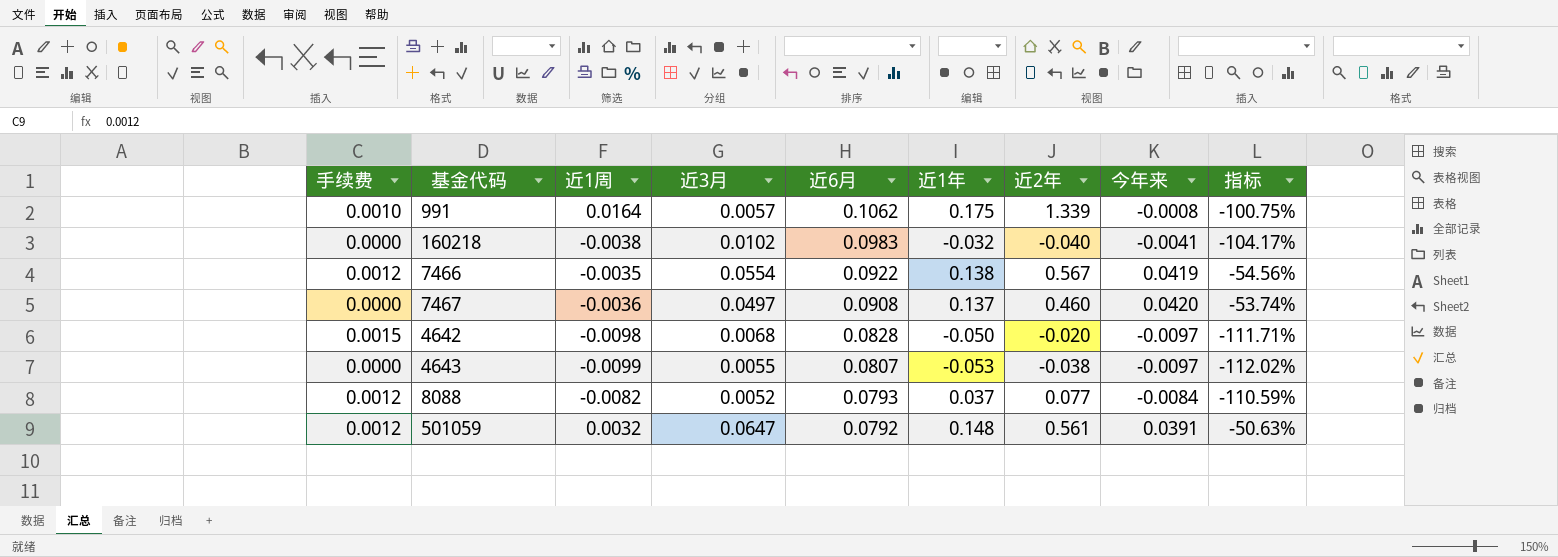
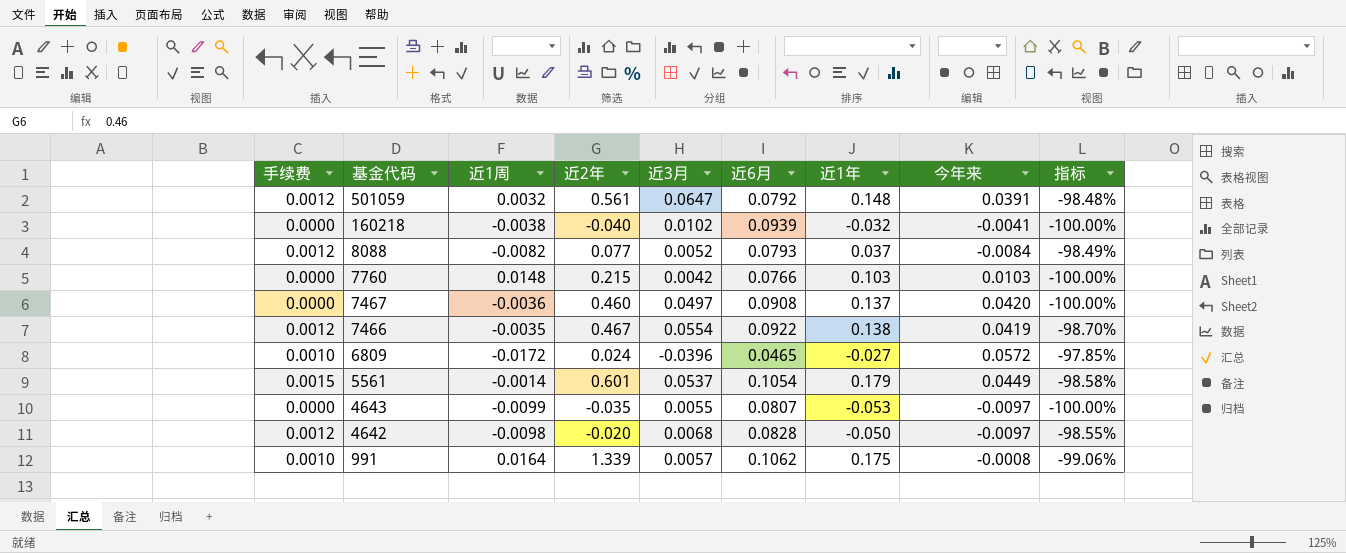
row order: 近6月 descending -> 基金代码 descending
column 近2年 | position: 7 -> 4
column 指标 | formula: ([今年来] - [近6月]) / [近6月] -> ([手续费] - [近6月]) / [近6月]
160218 | 近6月: 0.0983 -> 0.0939
row 7760: none -> 0.0000 | 0.0148 | 0.215 | 0.0042 | 0.0766 | 0.103 | 0.0103 | -100.00%
7466 | 近2年: 0.567 -> 0.467
row 6809: none -> 0.0010 | -0.0172 | 0.024 | -0.0396 | 0.0465 | -0.027 | 0.0572 | -97.85%
row 5561: none -> 0.0015 | -0.0014 | 0.601 | 0.0537 | 0.1054 | 0.179 | 0.0449 | -98.58%
4643 | 近2年: -0.038 -> -0.035
4642 | 手续费: 0.0015 -> 0.0012

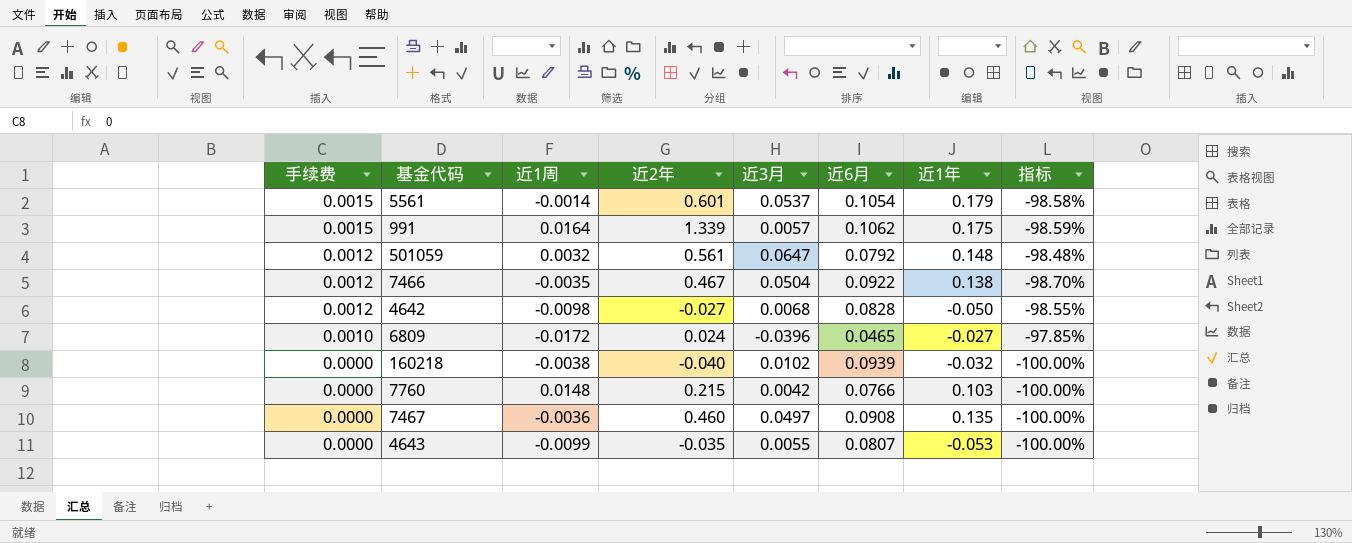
row order: 基金代码 descending -> 手续费 descending
column 今年来 | position: 8 -> none
row 8088: 0.0012 | -0.0082 | 0.077 | 0.0052 | 0.0793 | 0.037 | -0.0084 | -98.49% -> none
991 | 手续费: 0.0010 -> 0.0015
991 | 指标: -99.06% -> -98.59%
7466 | 近3月: 0.0554 -> 0.0504
4642 | 近2年: -0.020 -> -0.027
7467 | 近1年: 0.137 -> 0.135

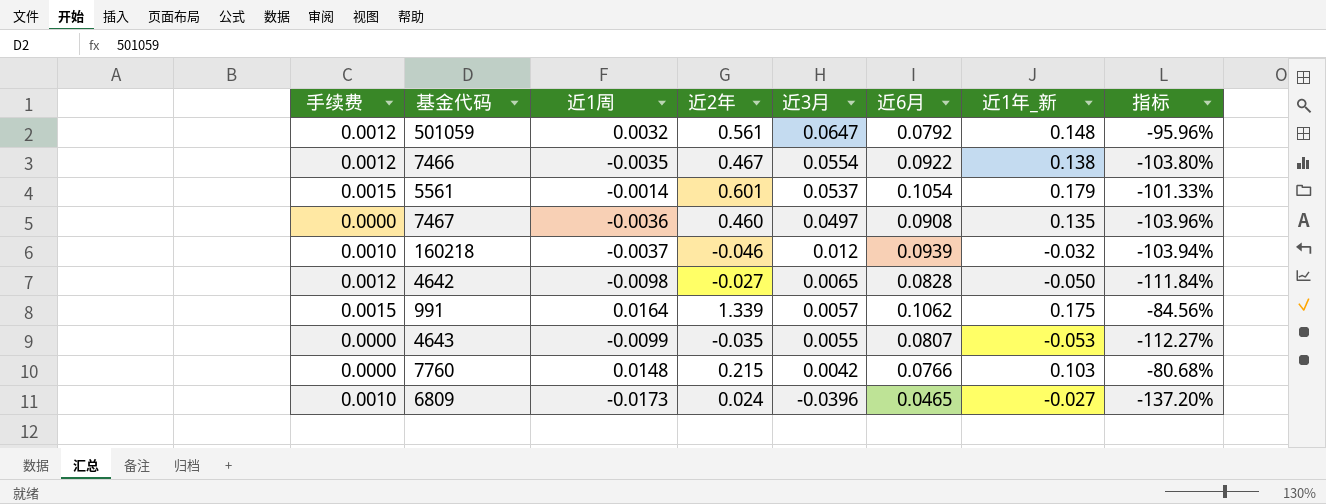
row order: 手续费 descending -> 近3月 descending
column name: 近1年 -> 近1年_新
column 指标 | formula: ([手续费] - [近6月]) / [近6月] -> ([近1周] - [近6月]) / [近6月]
7466 | 近3月: 0.0504 -> 0.0554
160218 | 手续费: 0.0000 -> 0.0010
160218 | 近1周: -0.0038 -> -0.0037
160218 | 近2年: -0.040 -> -0.046
160218 | 近3月: 0.0102 -> 0.012
4642 | 近3月: 0.0068 -> 0.0065
6809 | 近1周: -0.0172 -> -0.0173

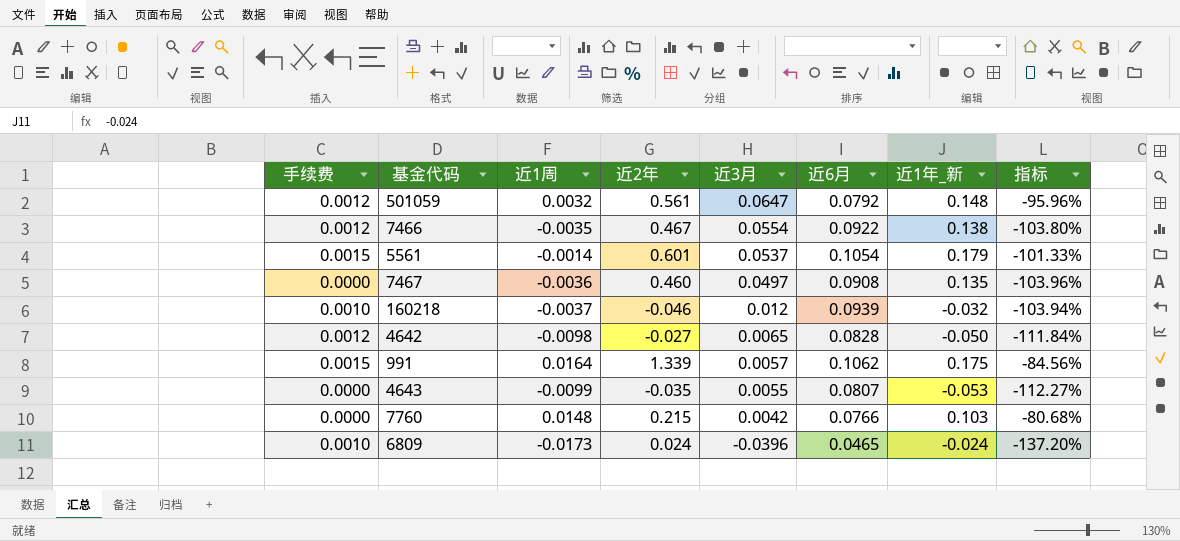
6809 | 近1年_新: -0.027 -> -0.024

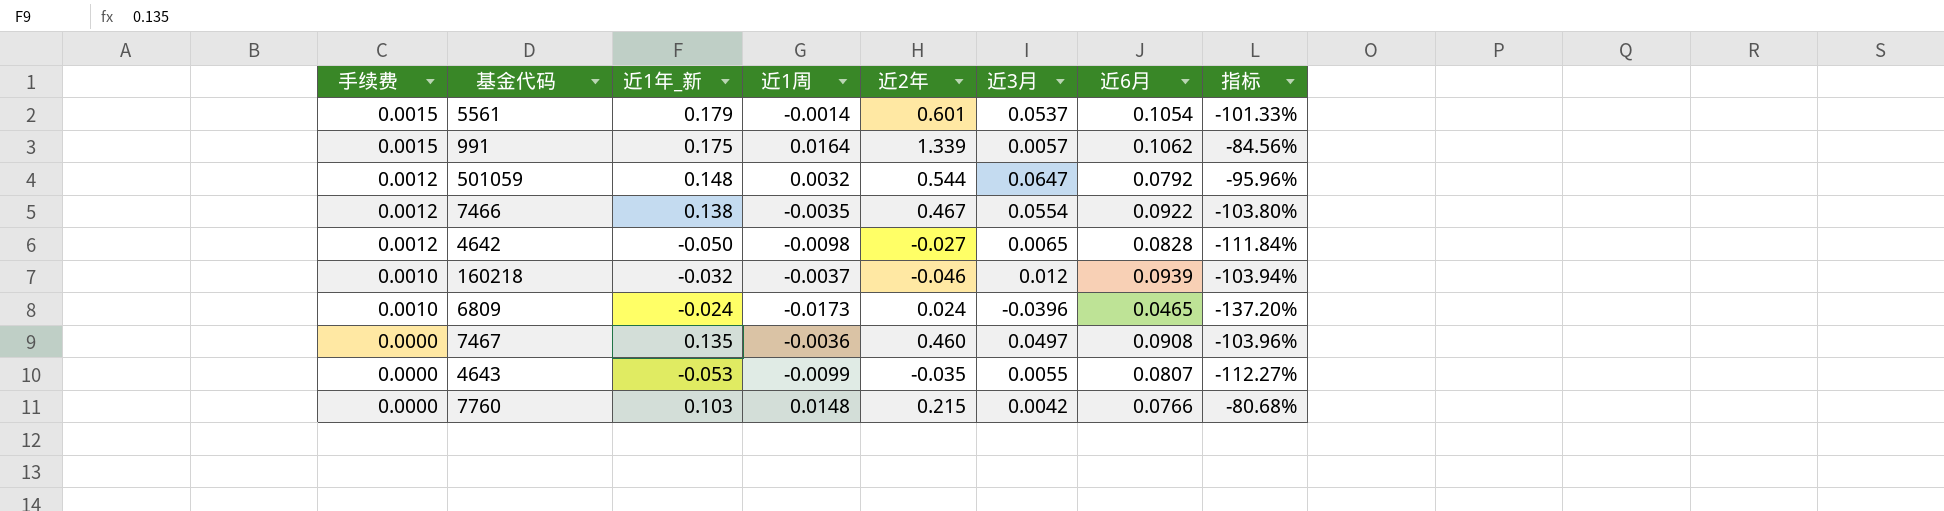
row order: 近3月 descending -> 手续费 descending
column 近1年_新 | position: 7 -> 3
501059 | 近2年: 0.561 -> 0.544

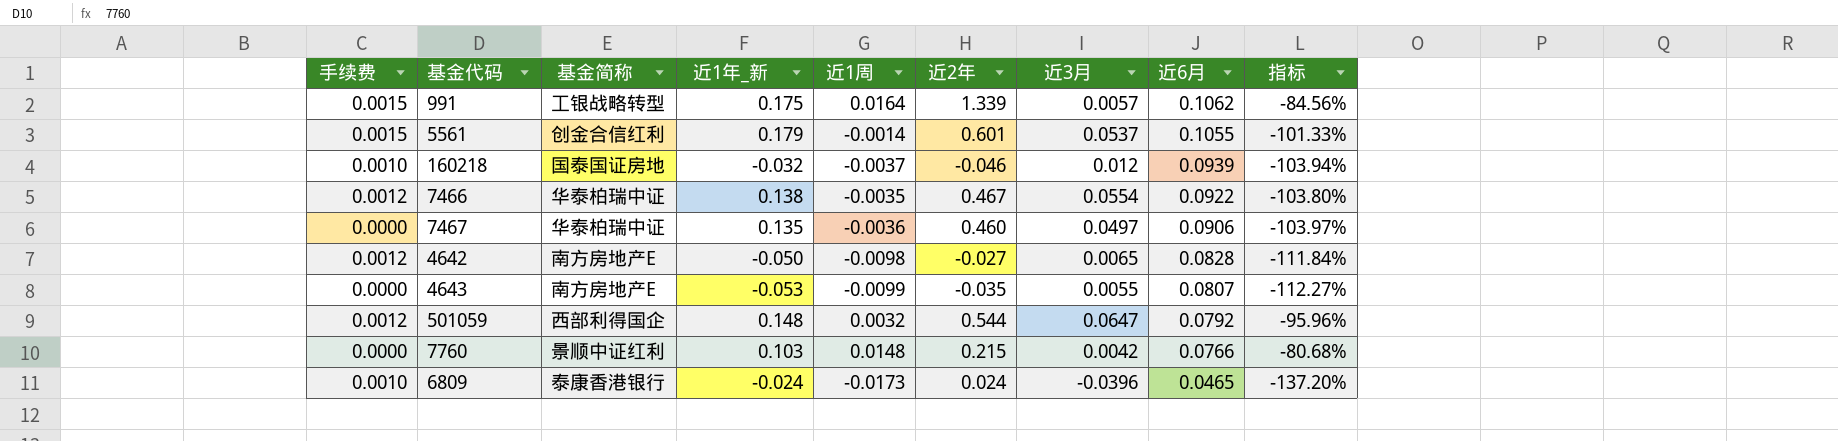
row order: 手续费 descending -> 近6月 descending
column 基金简称 | position: none -> 3
5561 | 近6月: 0.1054 -> 0.1055
7467 | 近6月: 0.0908 -> 0.0906
7467 | 指标: -103.96% -> -103.97%

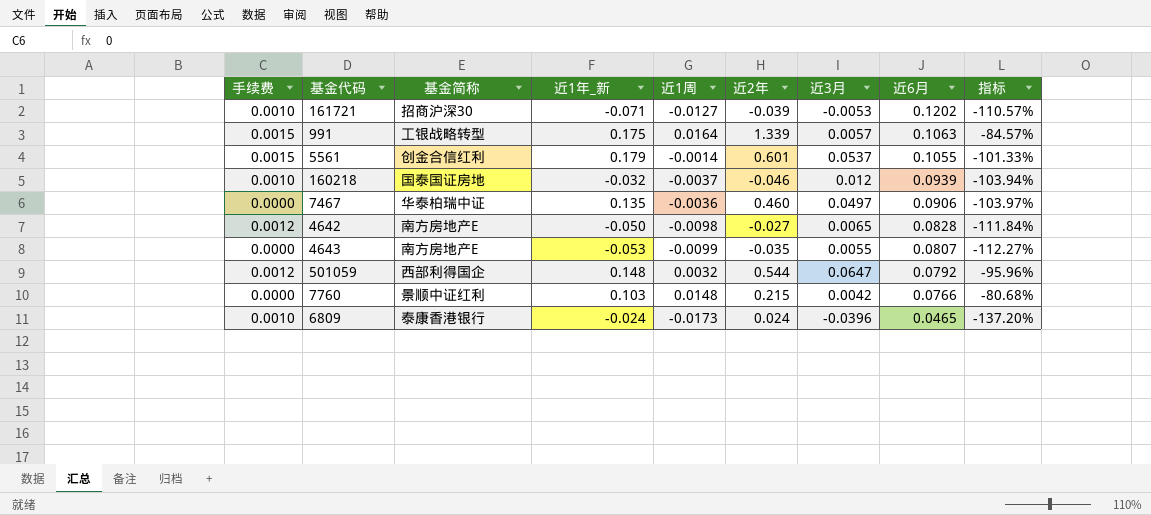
row 7466: 0.0012 | 华泰柏瑞中证 | 0.138 | -0.0035 | 0.467 | 0.0554 | 0.0922 | -103.80% -> none
row 161721: none -> 0.0010 | 招商沪深30 | -0.071 | -0.0127 | -0.039 | -0.0053 | 0.1202 | -110.57%
991 | 近6月: 0.1062 -> 0.1063
991 | 指标: -84.56% -> -84.57%

